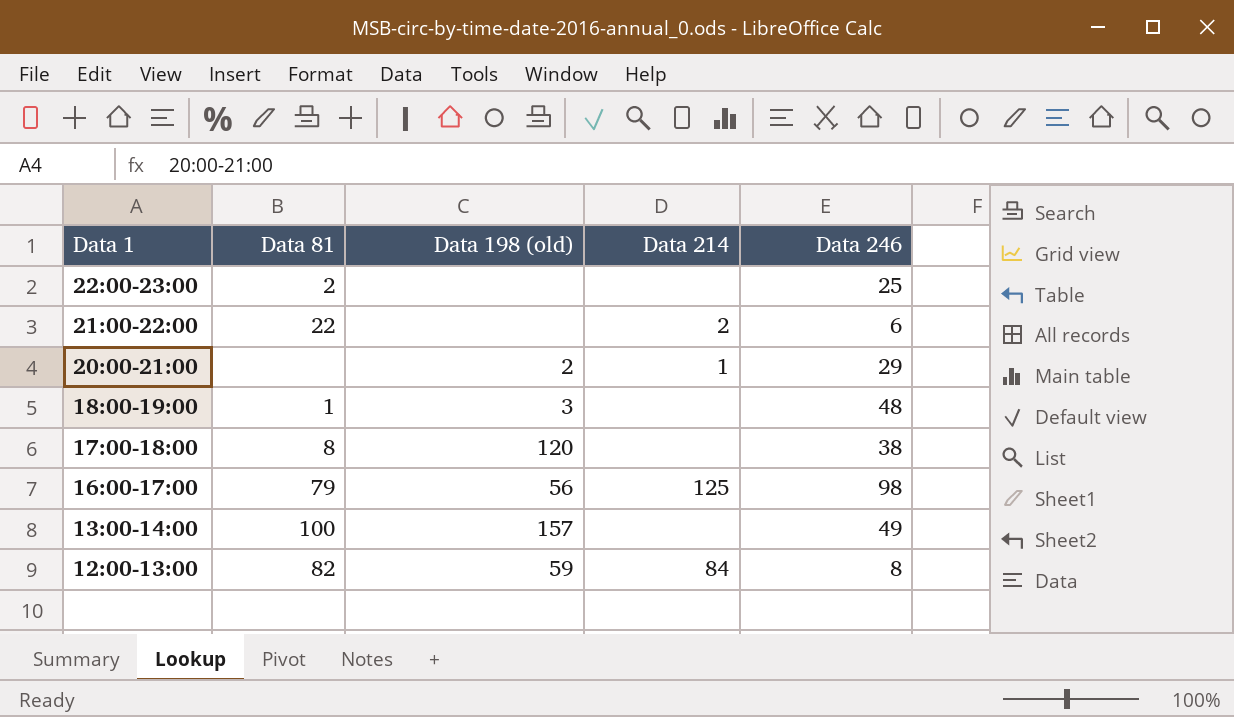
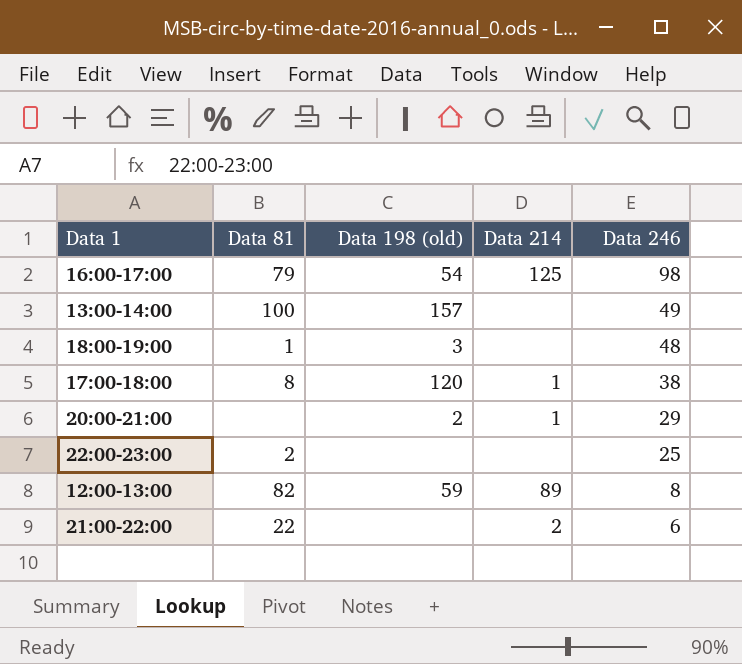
row order: Data 1 descending -> Data 246 descending
16:00-17:00 | Data 198 (old): 56 -> 54
17:00-18:00 | Data 214: none -> 1
12:00-13:00 | Data 214: 84 -> 89

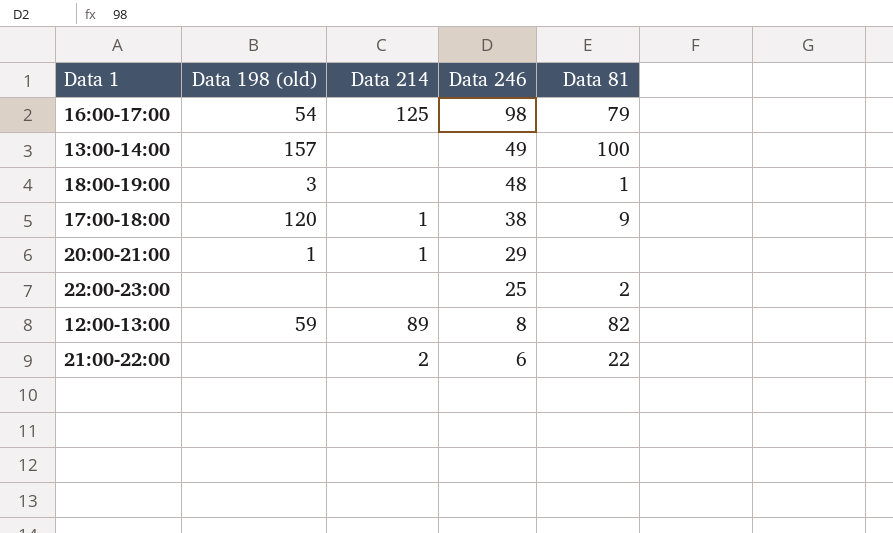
column Data 81 | position: 2 -> 5
17:00-18:00 | Data 81: 8 -> 9
20:00-21:00 | Data 198 (old): 2 -> 1

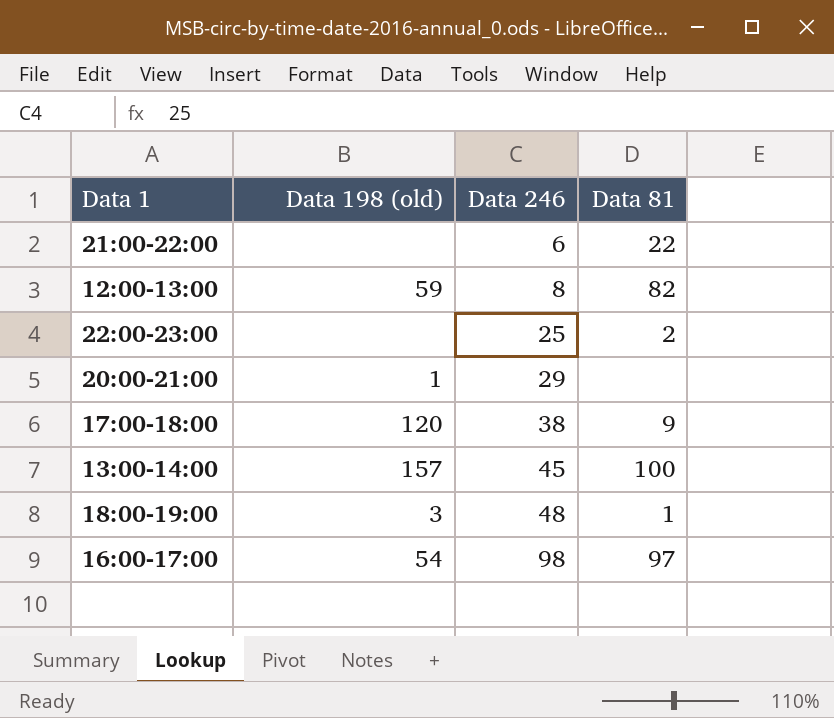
row order: Data 246 descending -> Data 246 ascending
column Data 214 | position: 3 -> none
13:00-14:00 | Data 246: 49 -> 45
16:00-17:00 | Data 81: 79 -> 97

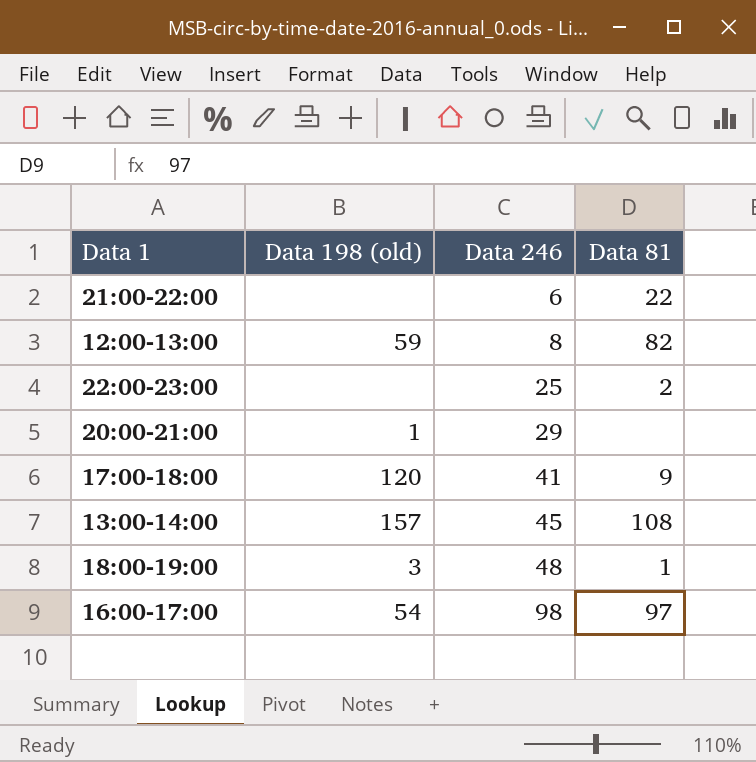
17:00-18:00 | Data 246: 38 -> 41
13:00-14:00 | Data 81: 100 -> 108

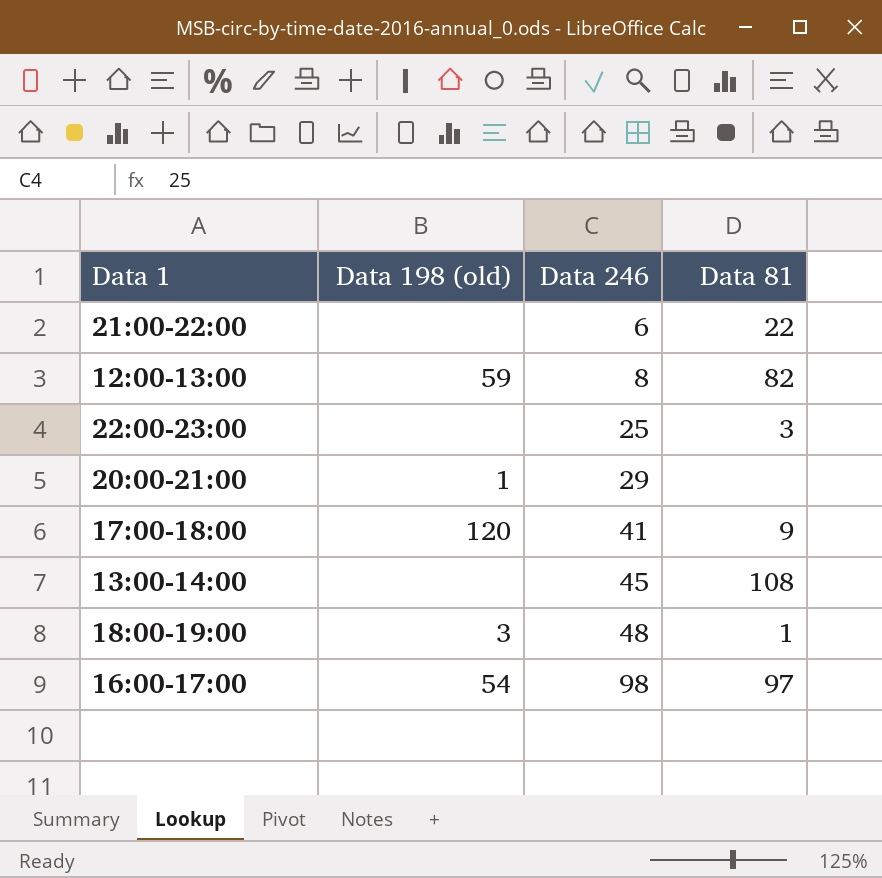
22:00-23:00 | Data 81: 2 -> 3
13:00-14:00 | Data 198 (old): 157 -> none

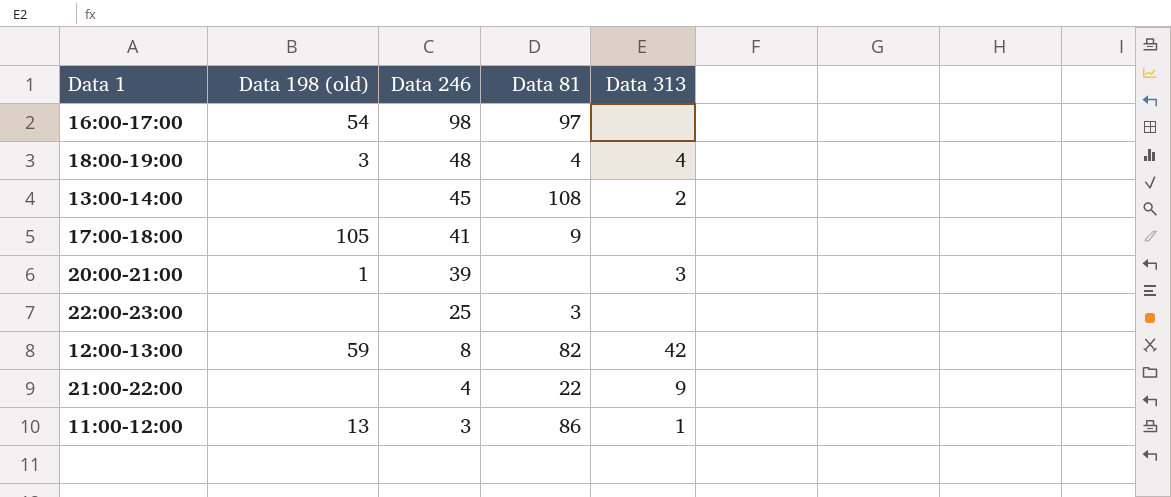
row order: Data 246 ascending -> Data 246 descending
column Data 313 | position: none -> 5
18:00-19:00 | Data 81: 1 -> 4
17:00-18:00 | Data 198 (old): 120 -> 105
20:00-21:00 | Data 246: 29 -> 39
21:00-22:00 | Data 246: 6 -> 4
row 11:00-12:00: none -> 13 | 3 | 86 | 1

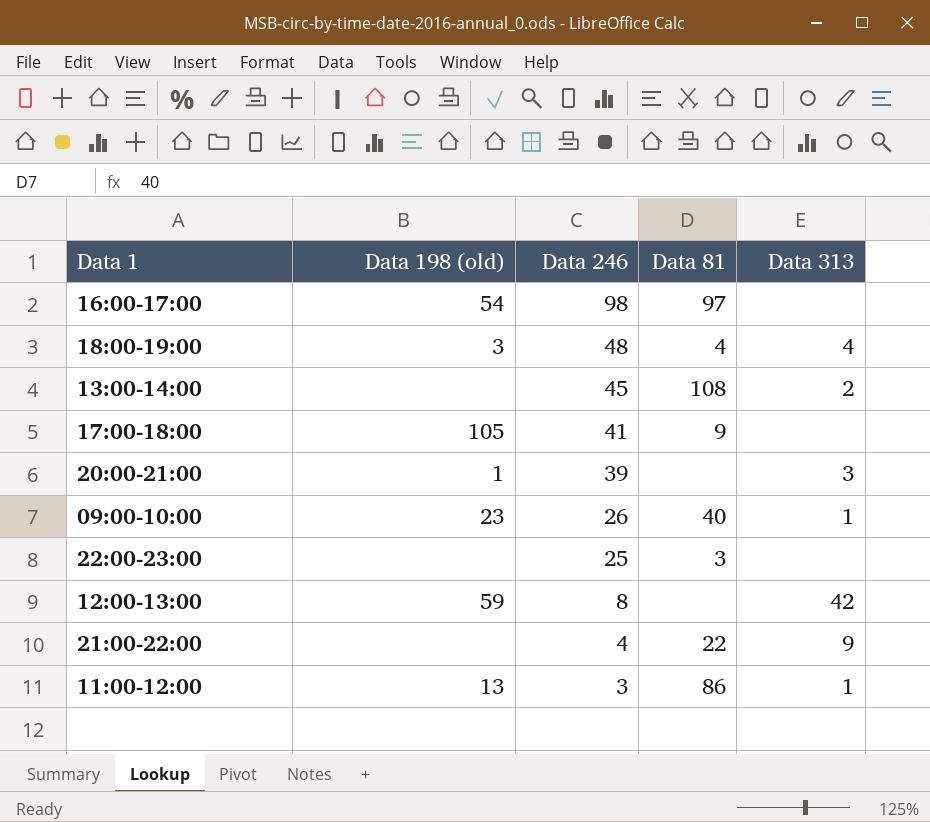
row 09:00-10:00: none -> 23 | 26 | 40 | 1
12:00-13:00 | Data 81: 82 -> none

